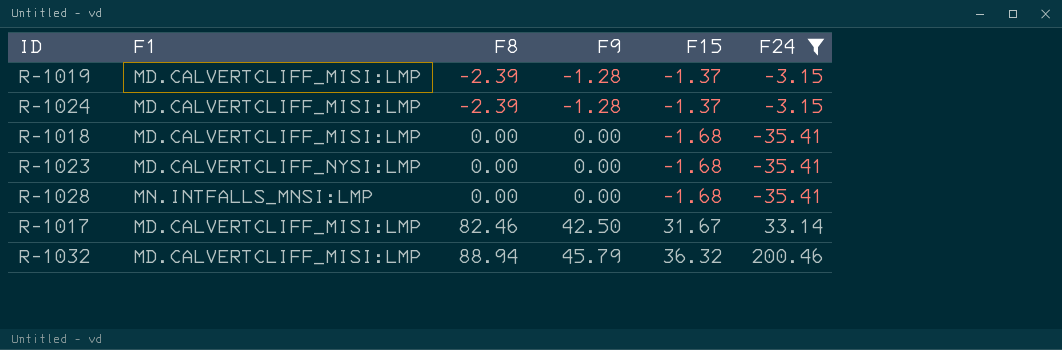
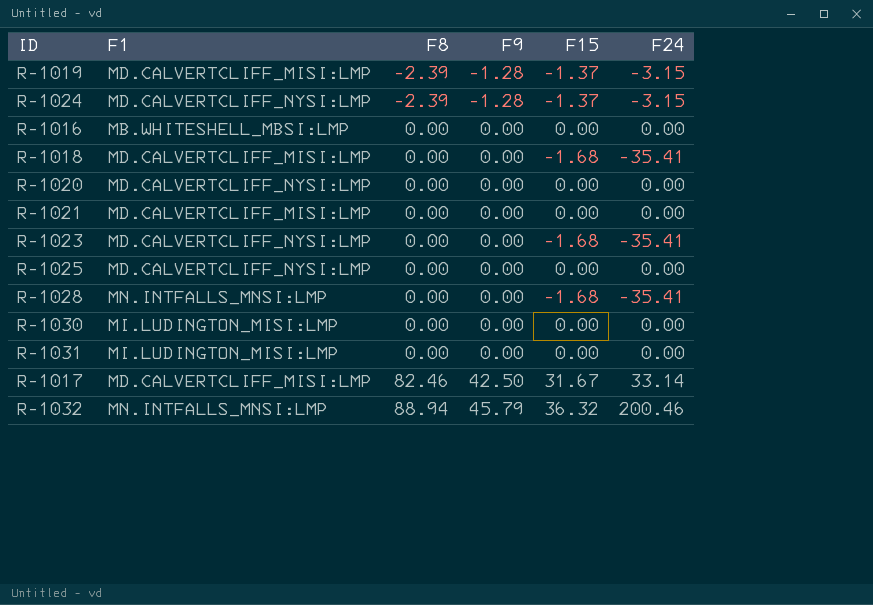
filter: F24 != 0.00 -> none
R-1024 | F1: MD.CALVERTCLIFF_MISI:LMP -> MD.CALVERTCLIFF_NYSI:LMP
R-1032 | F1: MD.CALVERTCLIFF_MISI:LMP -> MN.INTFALLS_MNSI:LMP

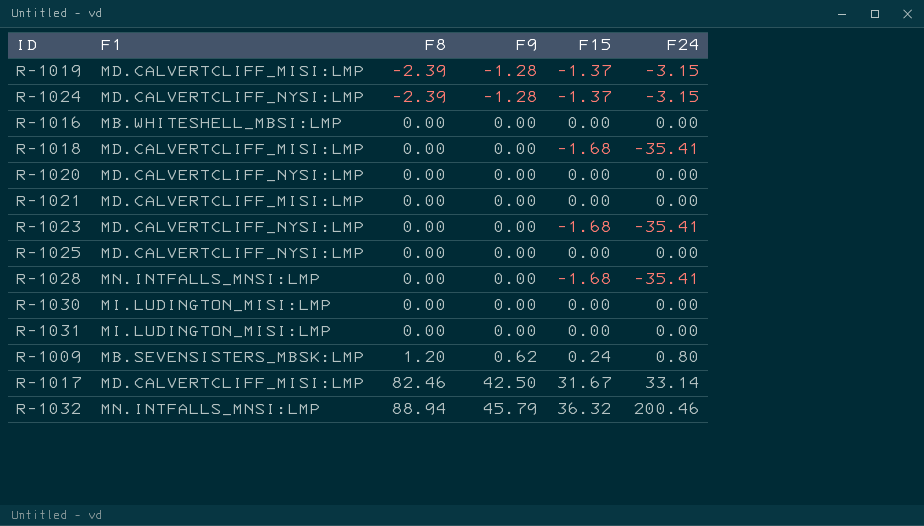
row R-1009: none -> MB.SEVENSISTERS_MBSK:LMP | 1.20 | 0.62 | 0.24 | 0.80

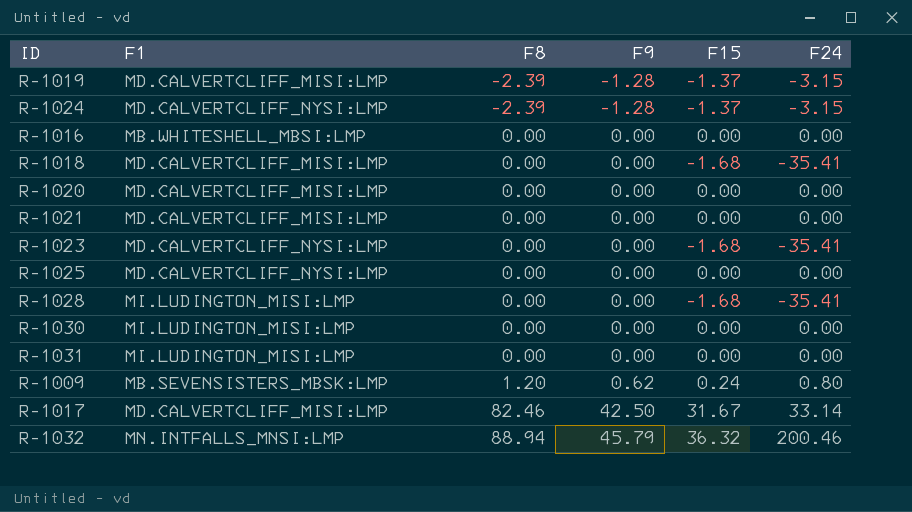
R-1020 | F1: MD.CALVERTCLIFF_NYSI:LMP -> MD.CALVERTCLIFF_MISI:LMP
R-1028 | F1: MN.INTFALLS_MNSI:LMP -> MI.LUDINGTON_MISI:LMP

